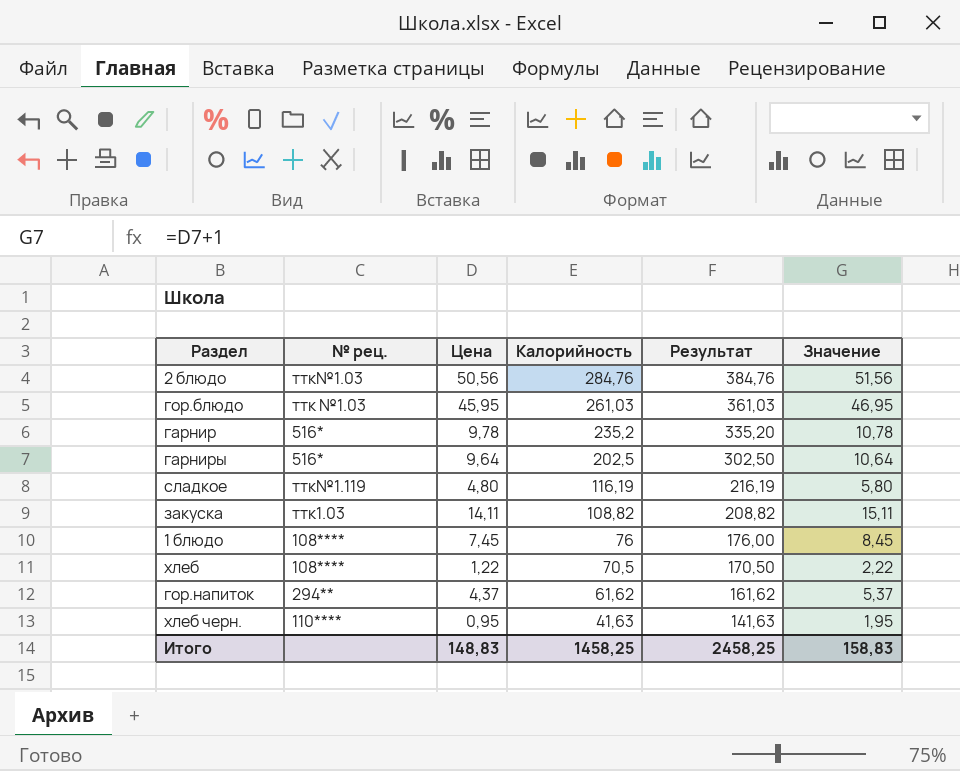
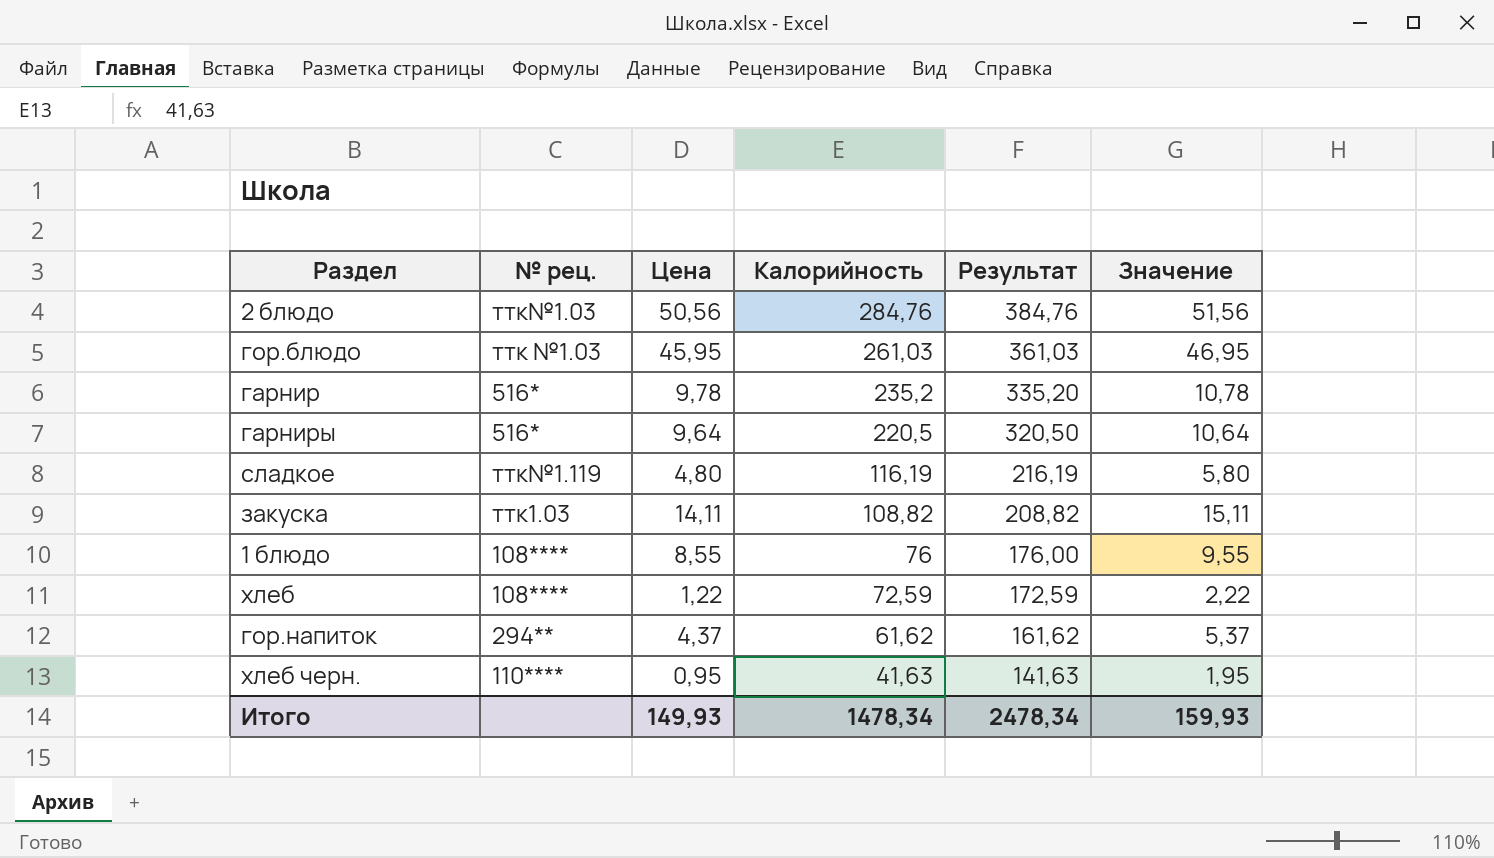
гарниры | Калорийность: 202,5 -> 220,5
гарниры | Результат: 302,50 -> 320,50
1 блюдо | Цена: 7,45 -> 8,55
1 блюдо | Значение: 8,45 -> 9,55
хлеб | Калорийность: 70,5 -> 72,59
хлеб | Результат: 170,50 -> 172,59
Итого | Цена: 148,83 -> 149,93
Итого | Калорийность: 1458,25 -> 1478,34
Итого | Результат: 2458,25 -> 2478,34
Итого | Значение: 158,83 -> 159,93

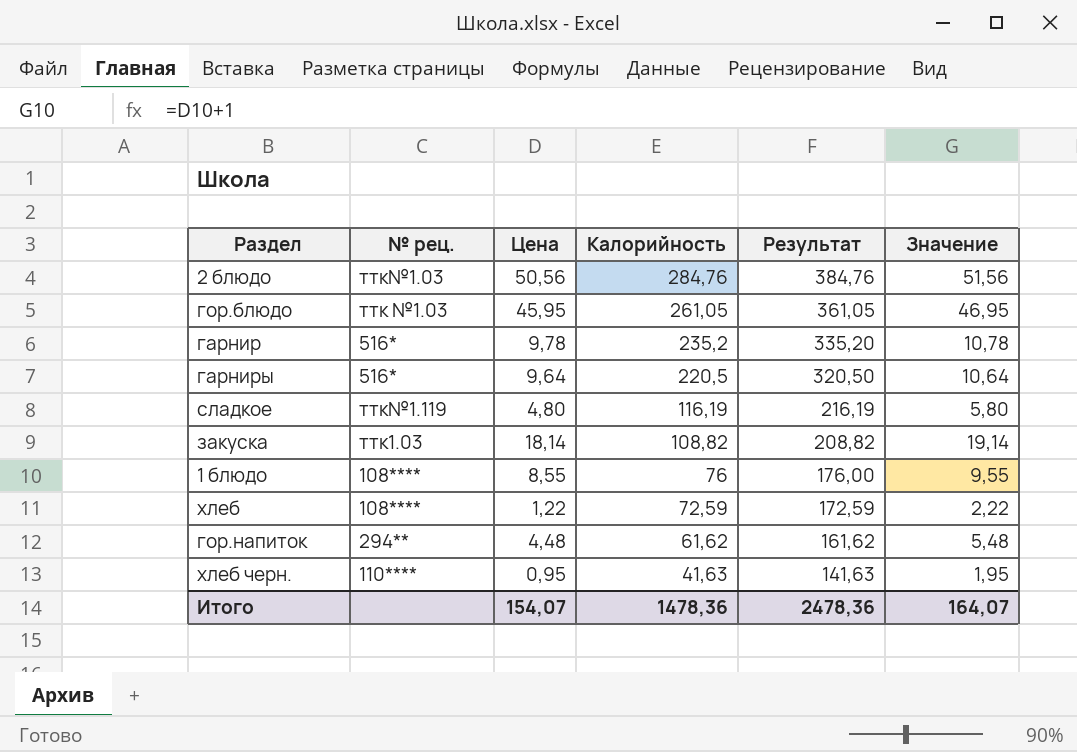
гор.блюдо | Калорийность: 261,03 -> 261,05
гор.блюдо | Результат: 361,03 -> 361,05
закуска | Цена: 14,11 -> 18,14
закуска | Значение: 15,11 -> 19,14
гор.напиток | Цена: 4,37 -> 4,48
гор.напиток | Значение: 5,37 -> 5,48
Итого | Цена: 149,93 -> 154,07
Итого | Калорийность: 1478,34 -> 1478,36
Итого | Результат: 2478,34 -> 2478,36
Итого | Значение: 159,93 -> 164,07

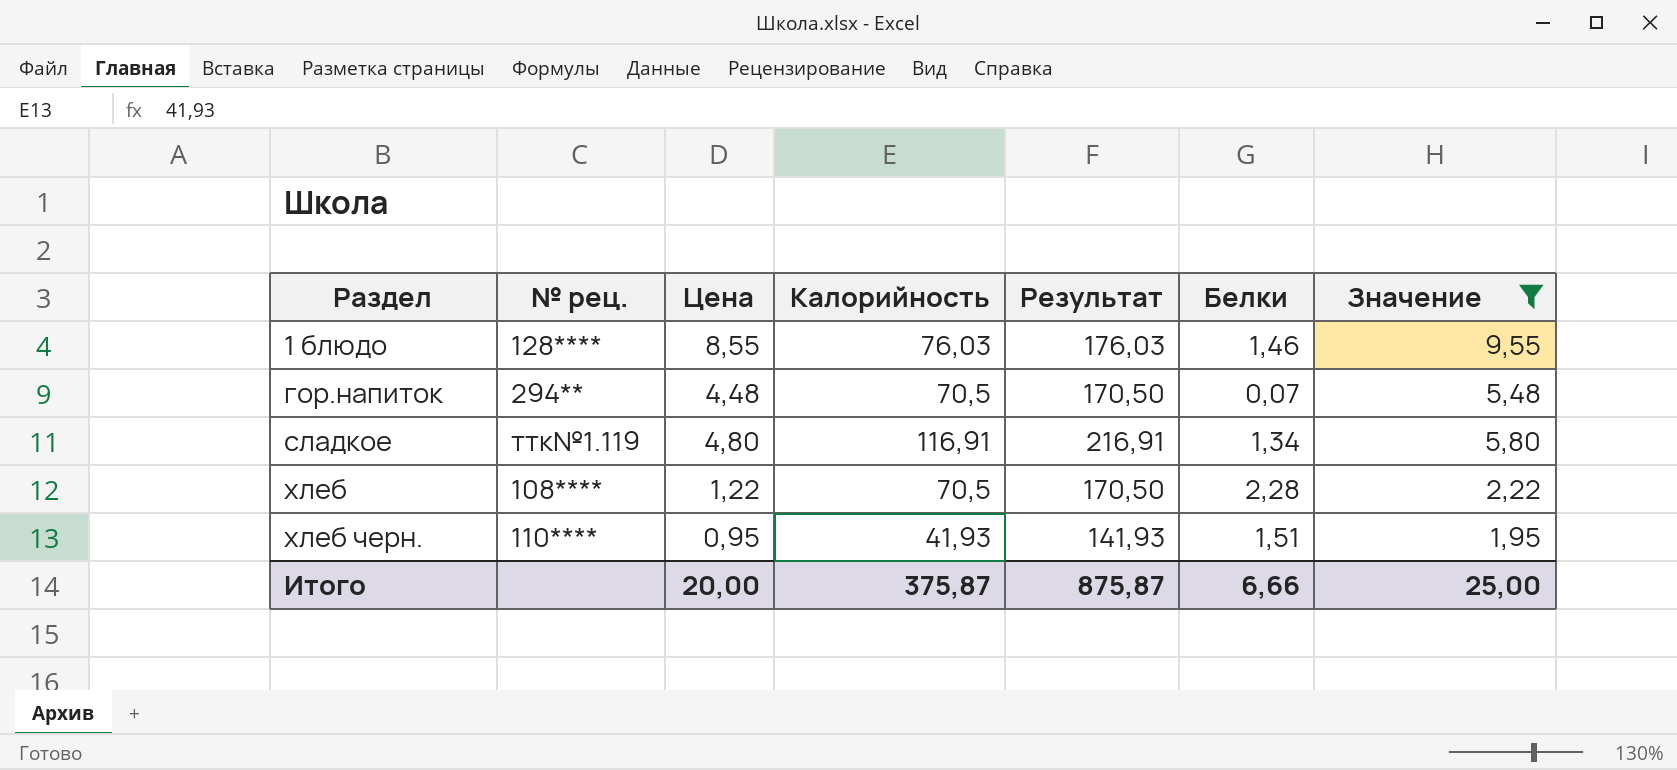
filter: none -> Значение <= 9,55
row order: Калорийность descending -> Раздел ascending
column Белки | position: none -> 6
1 блюдо | № рец.: 108**** -> 128****
1 блюдо | Калорийность: 76 -> 76,03
1 блюдо | Результат: 176,00 -> 176,03
гор.напиток | Калорийность: 61,62 -> 70,5
гор.напиток | Результат: 161,62 -> 170,50
сладкое | Калорийность: 116,19 -> 116,91
сладкое | Результат: 216,19 -> 216,91
хлеб | Калорийность: 72,59 -> 70,5
хлеб | Результат: 172,59 -> 170,50
хлеб черн. | Калорийность: 41,63 -> 41,93
хлеб черн. | Результат: 141,63 -> 141,93
Итого | Цена: 154,07 -> 20,00
Итого | Калорийность: 1478,36 -> 375,87
Итого | Результат: 2478,36 -> 875,87
Итого | Значение: 164,07 -> 25,00

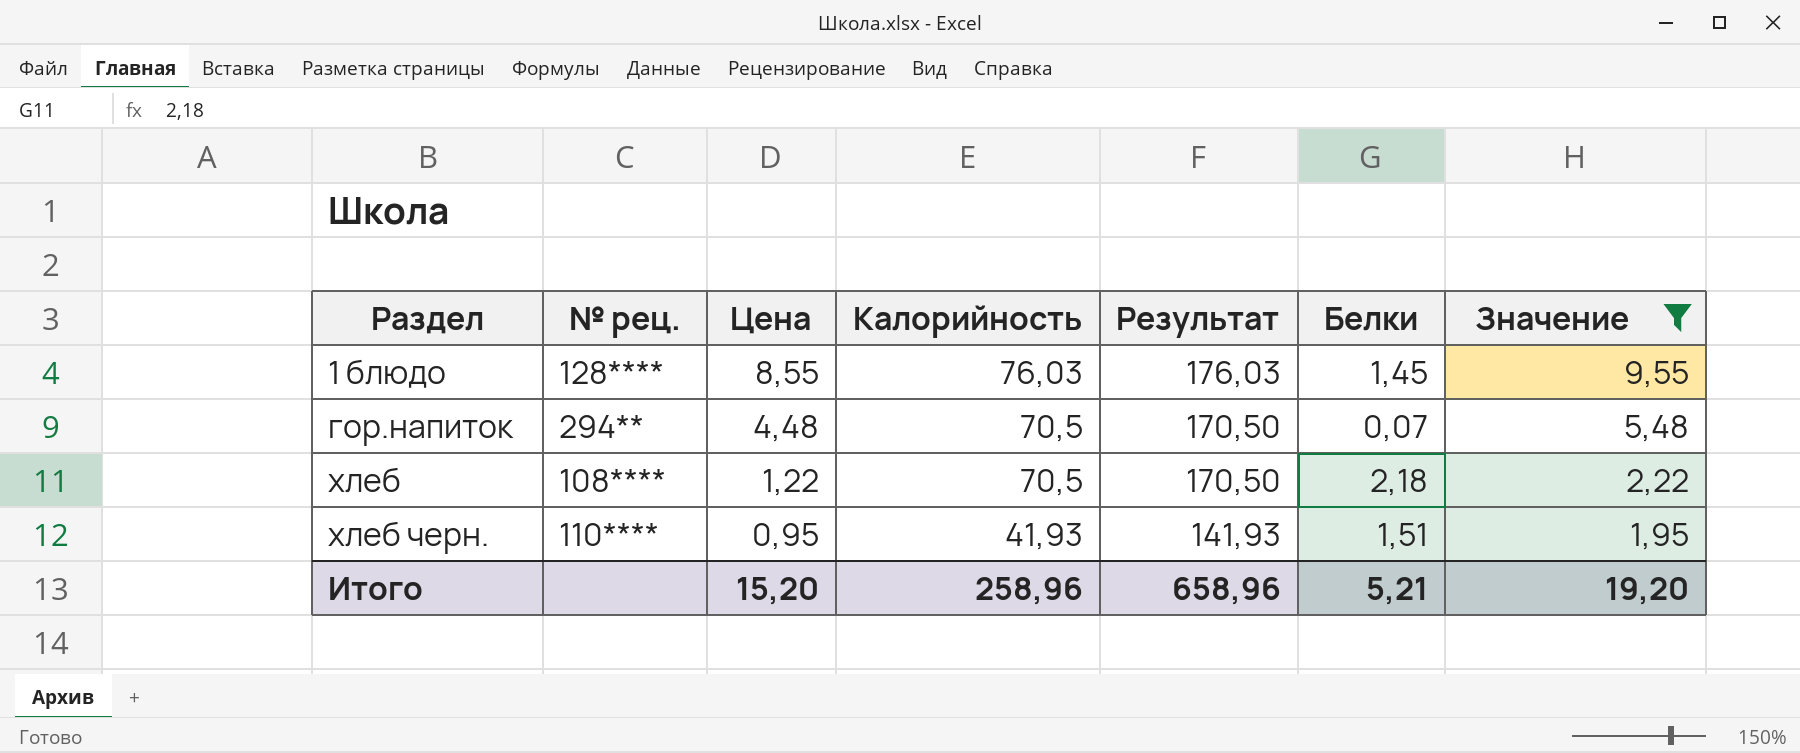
row сладкое: ттк№1.119 | 4,80 | 116,91 | 216,91 | 1,34 | 5,80 -> none
1 блюдо | Белки: 1,46 -> 1,45
хлеб | Белки: 2,28 -> 2,18
Итого | Цена: 20,00 -> 15,20
Итого | Калорийность: 375,87 -> 258,96
Итого | Результат: 875,87 -> 658,96
Итого | Белки: 6,66 -> 5,21
Итого | Значение: 25,00 -> 19,20

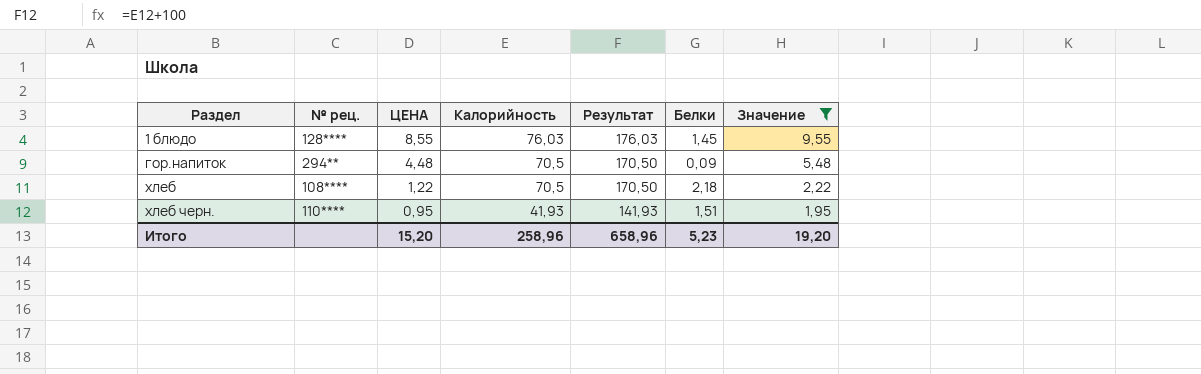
column name: Цена -> ЦЕНА
гор.напиток | Белки: 0,07 -> 0,09
Итого | Белки: 5,21 -> 5,23

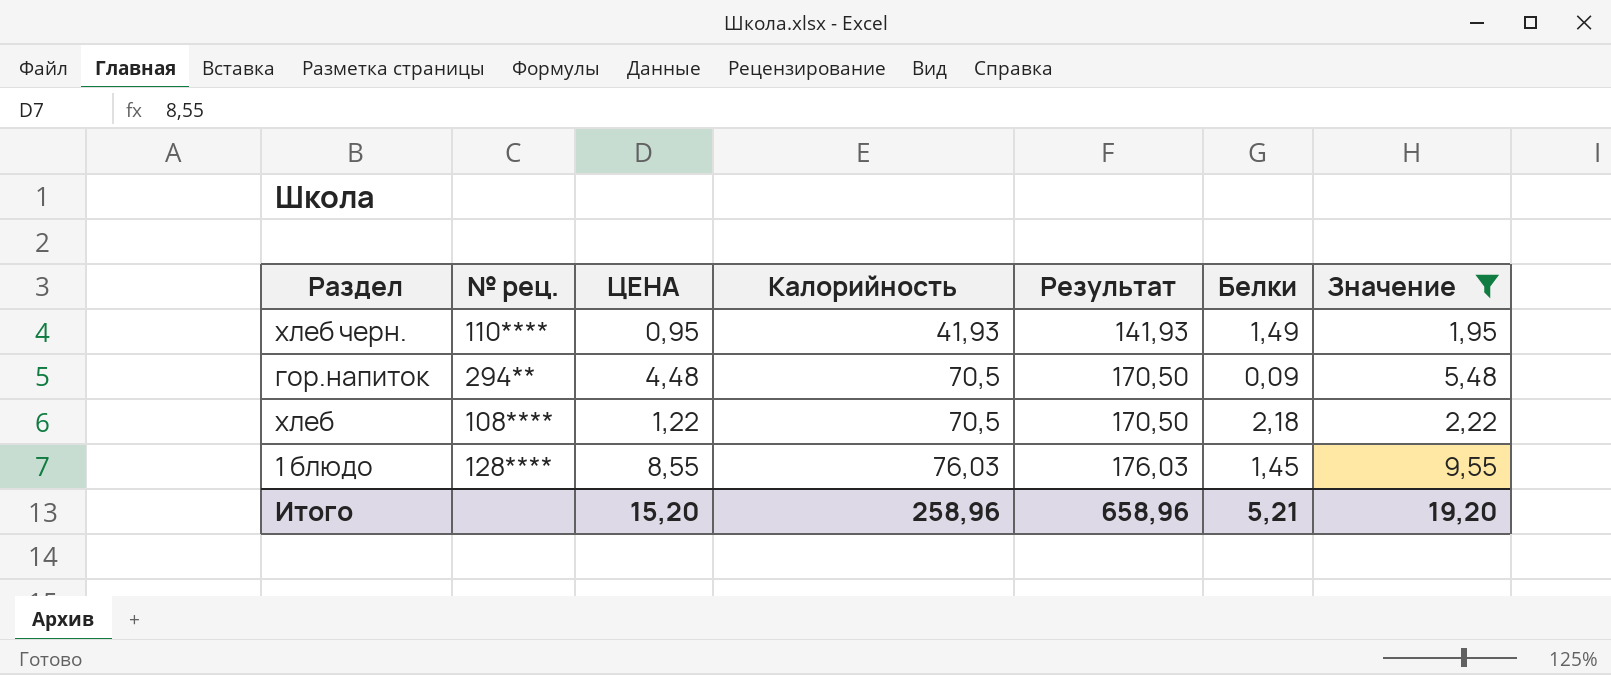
row order: Раздел ascending -> Калорийность ascending
хлеб черн. | Белки: 1,51 -> 1,49
Итого | Белки: 5,23 -> 5,21

